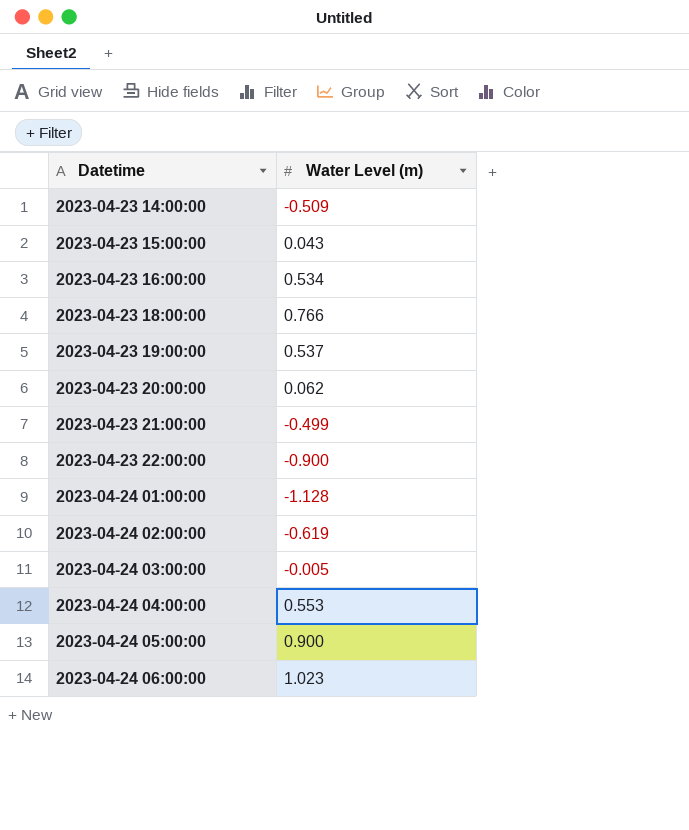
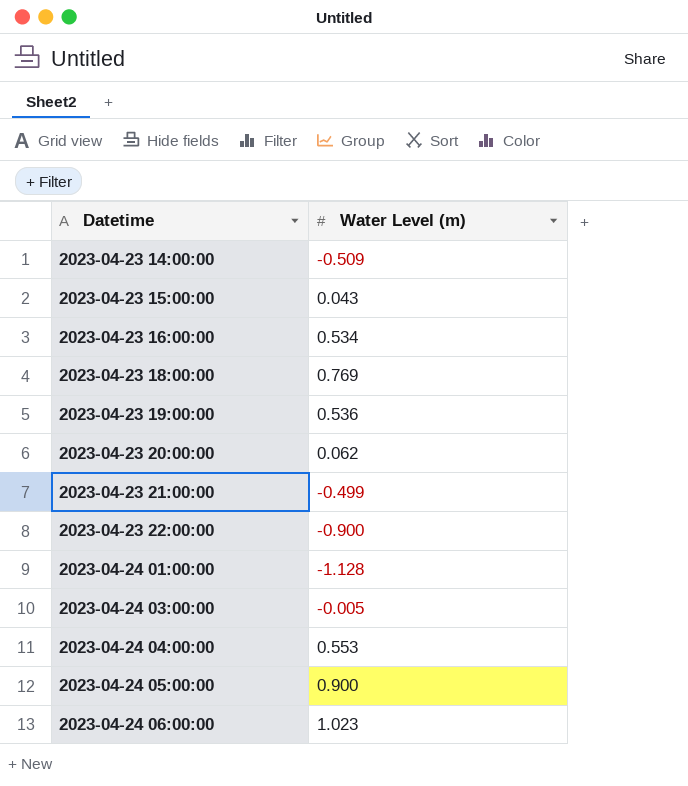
row 2023-04-24 02:00:00: -0.619 -> none
2023-04-23 18:00:00 | Water Level (m): 0.766 -> 0.769
2023-04-23 19:00:00 | Water Level (m): 0.537 -> 0.536

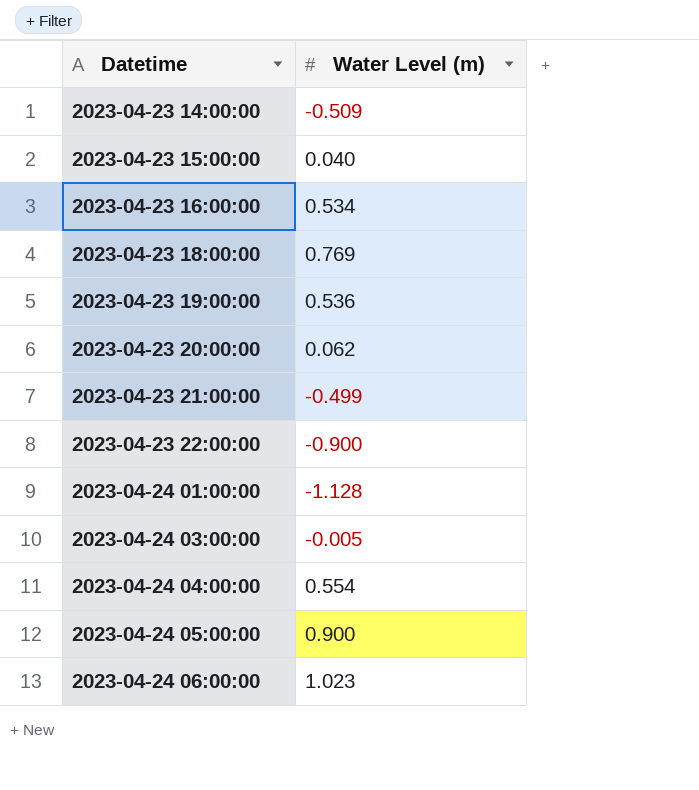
2023-04-23 15:00:00 | Water Level (m): 0.043 -> 0.040
2023-04-24 04:00:00 | Water Level (m): 0.553 -> 0.554

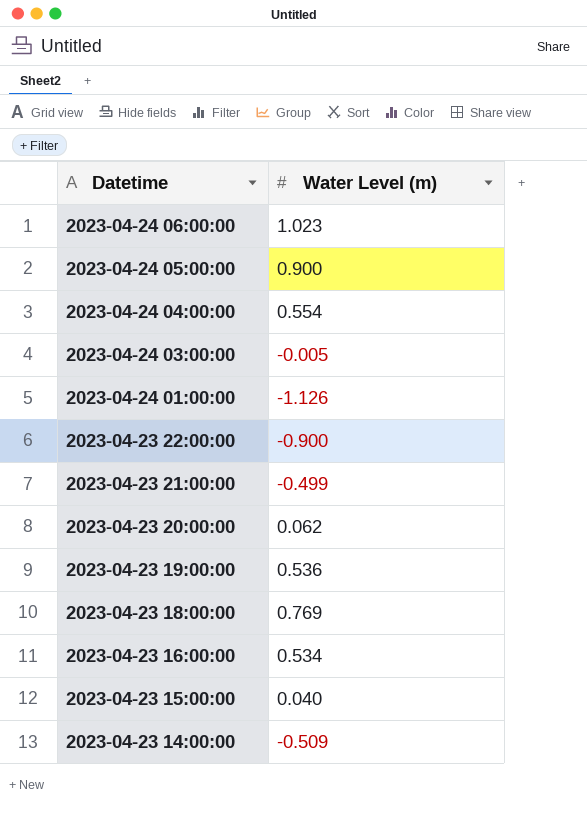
row order: Datetime ascending -> Datetime descending
2023-04-24 01:00:00 | Water Level (m): -1.128 -> -1.126

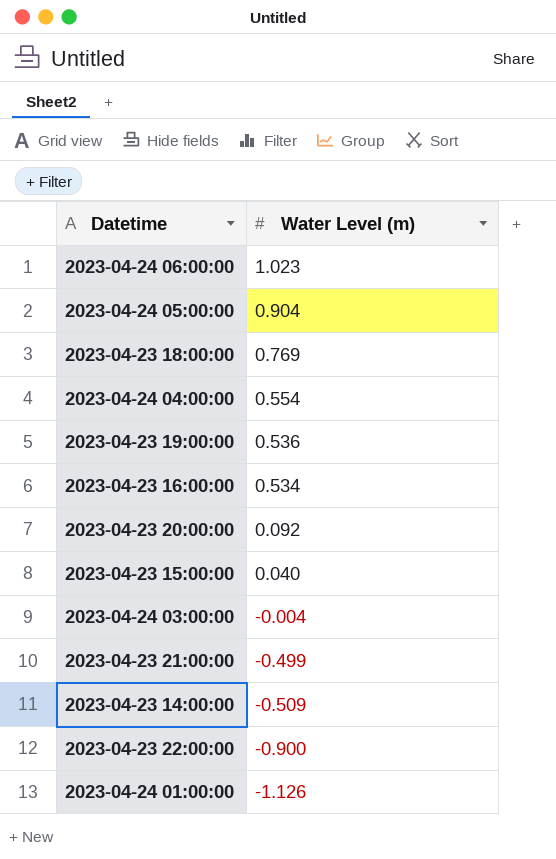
row order: Datetime descending -> Water Level (m) descending
2023-04-24 05:00:00 | Water Level (m): 0.900 -> 0.904
2023-04-23 20:00:00 | Water Level (m): 0.062 -> 0.092
2023-04-24 03:00:00 | Water Level (m): -0.005 -> -0.004

